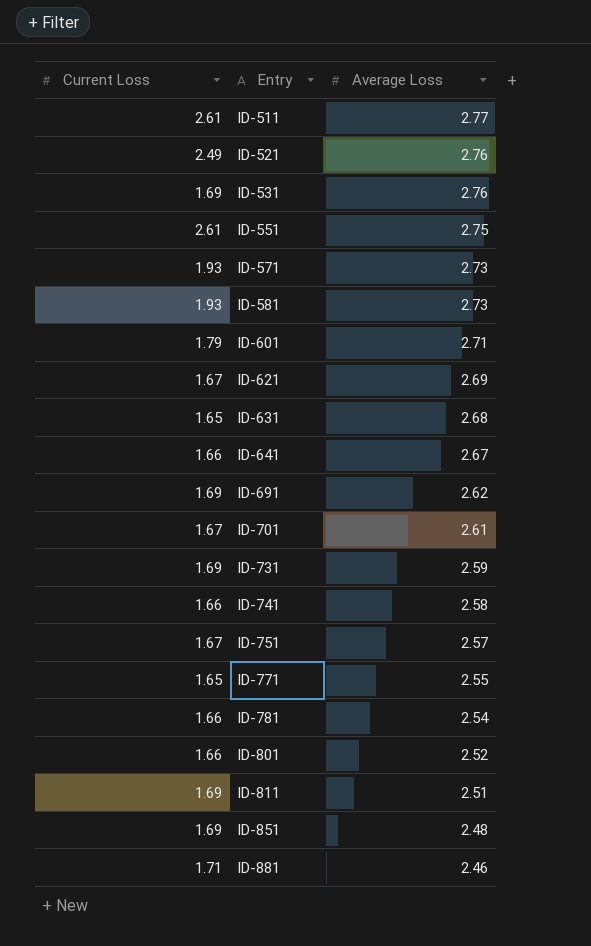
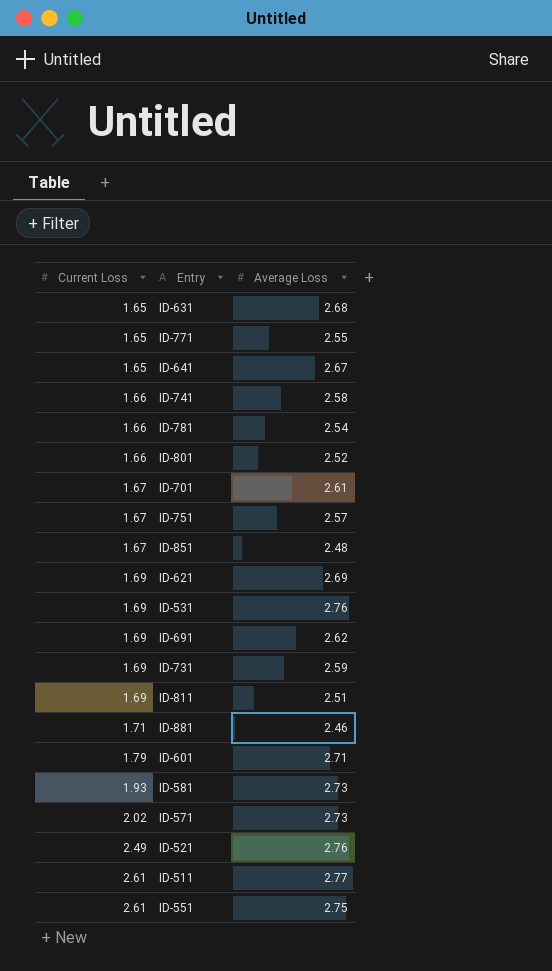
row order: Entry ascending -> Current Loss ascending
ID-641 | Current Loss: 1.66 -> 1.65
ID-851 | Current Loss: 1.69 -> 1.67
ID-621 | Current Loss: 1.67 -> 1.69
ID-571 | Current Loss: 1.93 -> 2.02

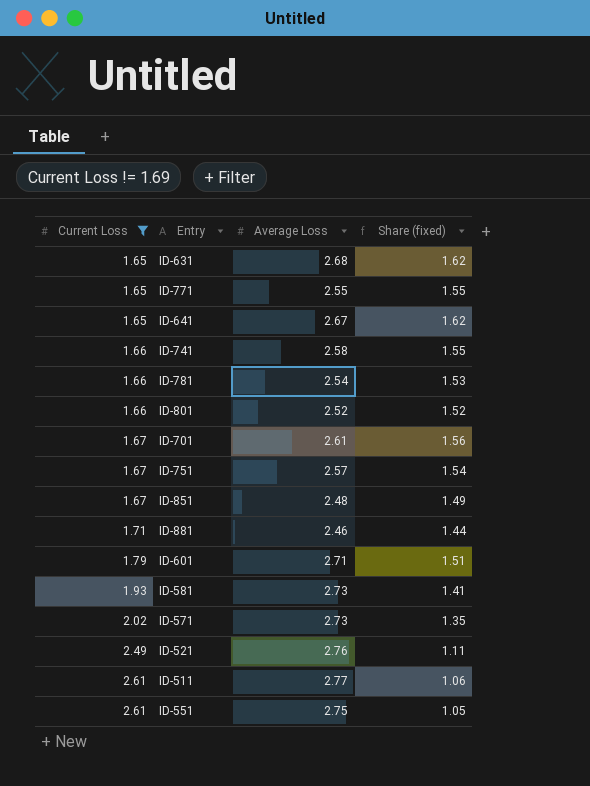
filter: none -> Current Loss != 1.69
column Share (fixed) | formula: none -> [Average Loss] / [Current Loss]

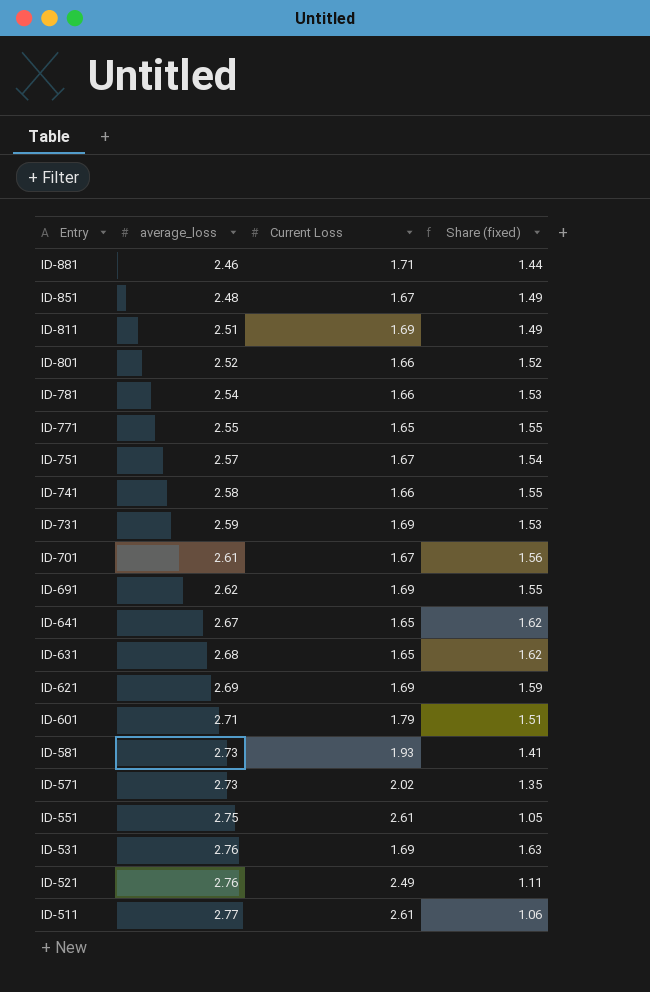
filter: Current Loss != 1.69 -> none
row order: Current Loss ascending -> Entry descending
column name: Average Loss -> average_loss
column Current Loss | position: 1 -> 3

